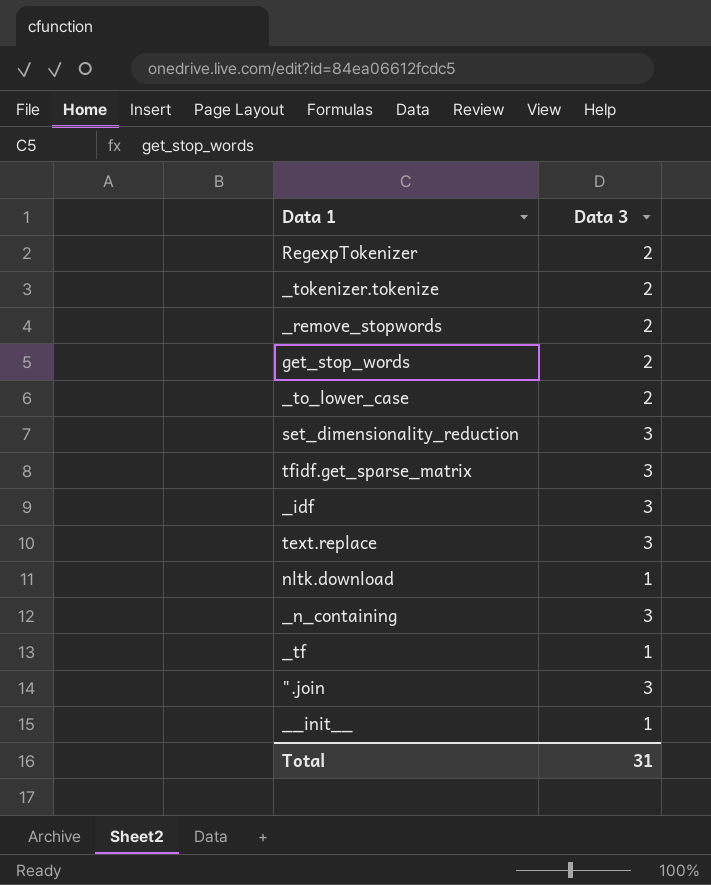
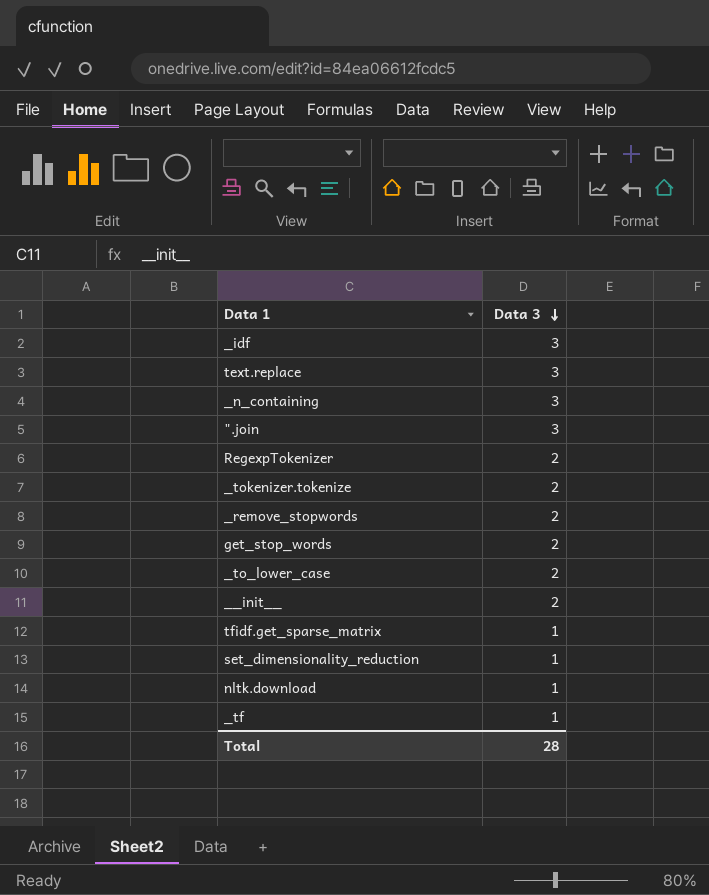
row order: none -> Data 3 descending
__init__ | Data 3: 1 -> 2
tfidf.get_sparse_matrix | Data 3: 3 -> 1
set_dimensionality_reduction | Data 3: 3 -> 1
Total | Data 3: 31 -> 28

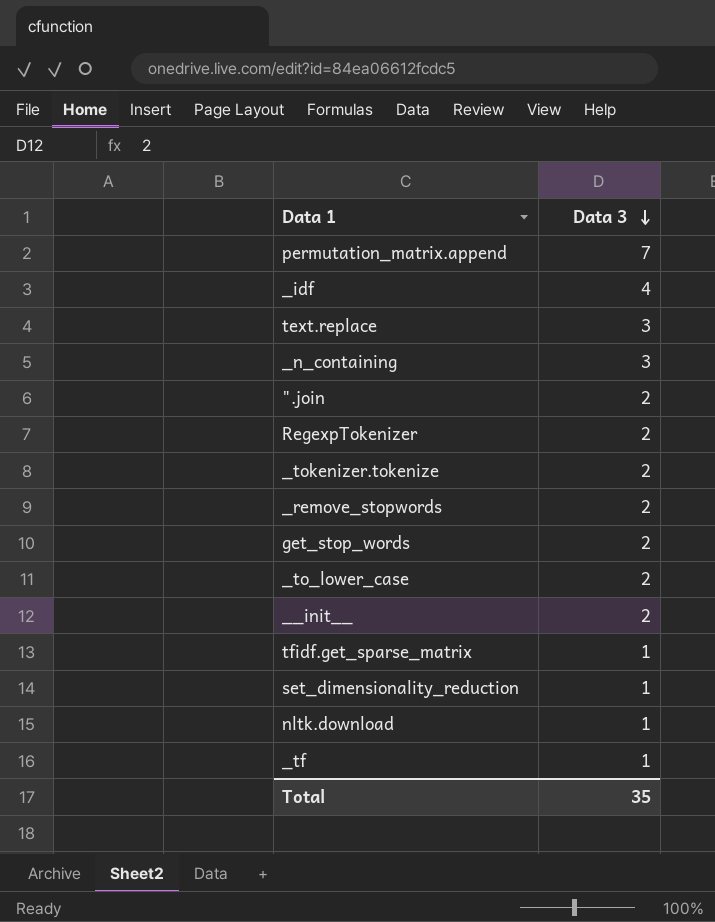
row permutation_matrix.append: none -> 7
_idf | Data 3: 3 -> 4
".join | Data 3: 3 -> 2
Total | Data 3: 28 -> 35

